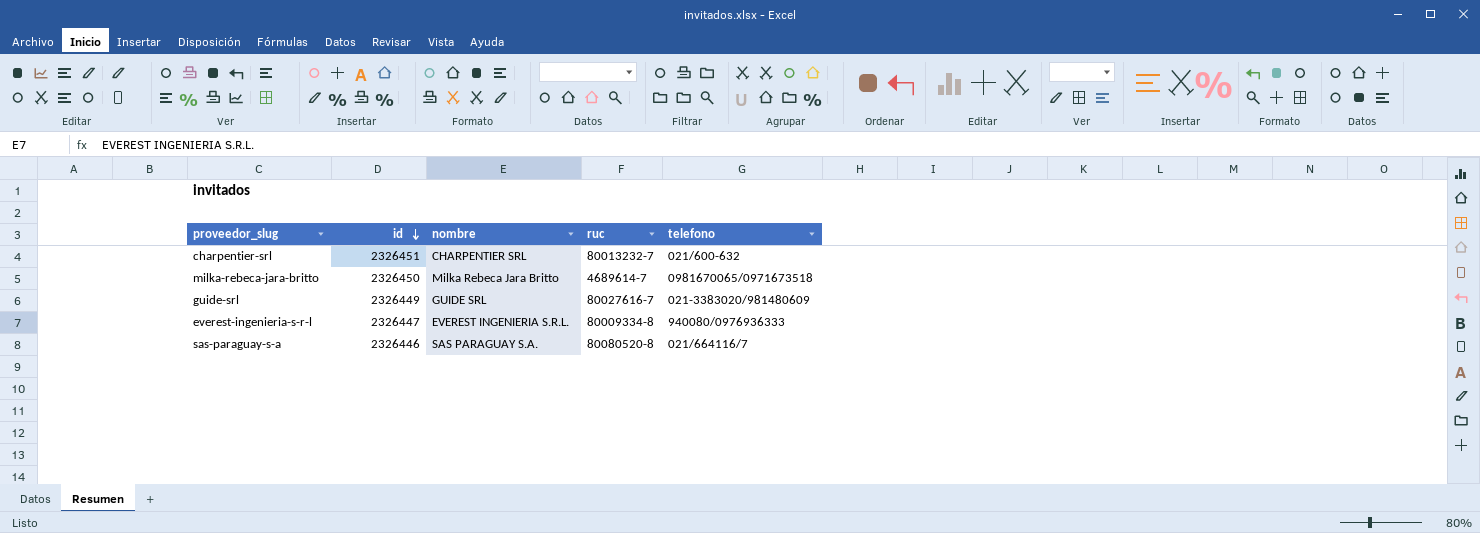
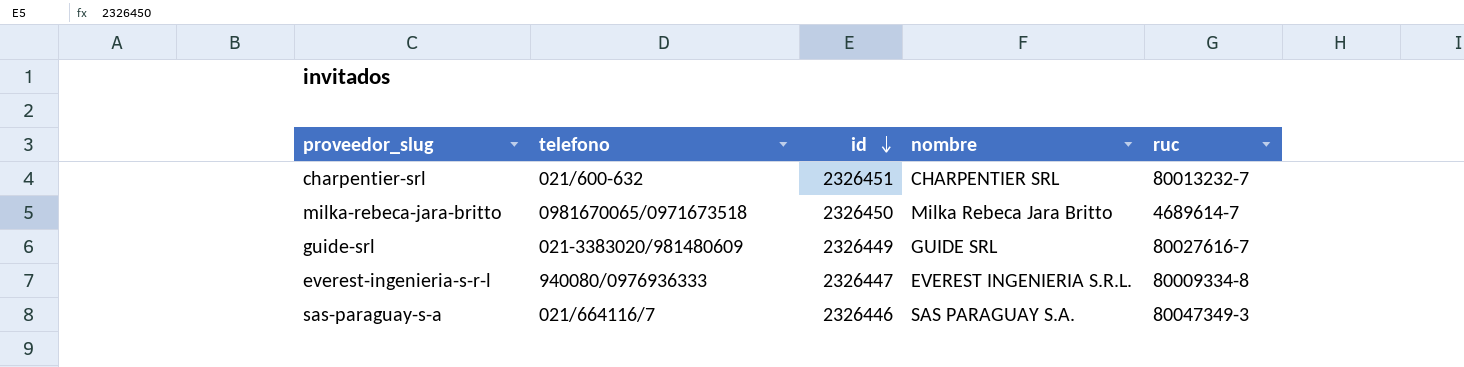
column telefono | position: 5 -> 2
sas-paraguay-s-a | ruc: 80080520-8 -> 80047349-3

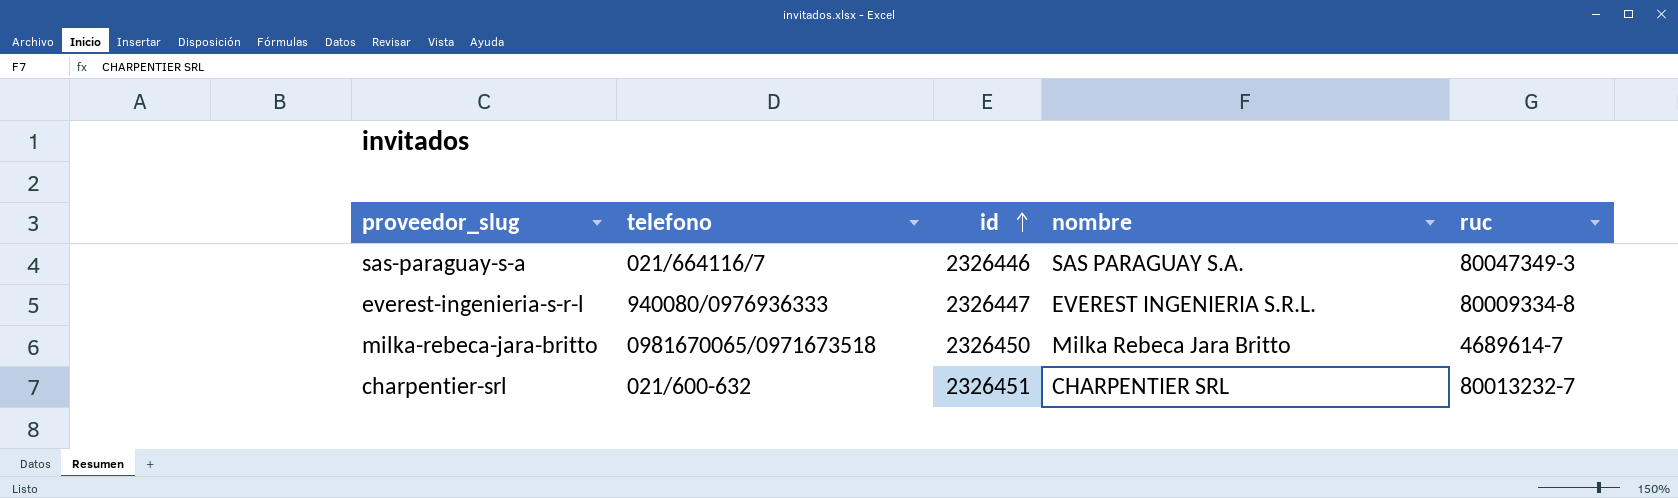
row order: id descending -> id ascending
row guide-srl: 021-3383020/981480609 | 2326449 | GUIDE SRL | 80027616-7 -> none

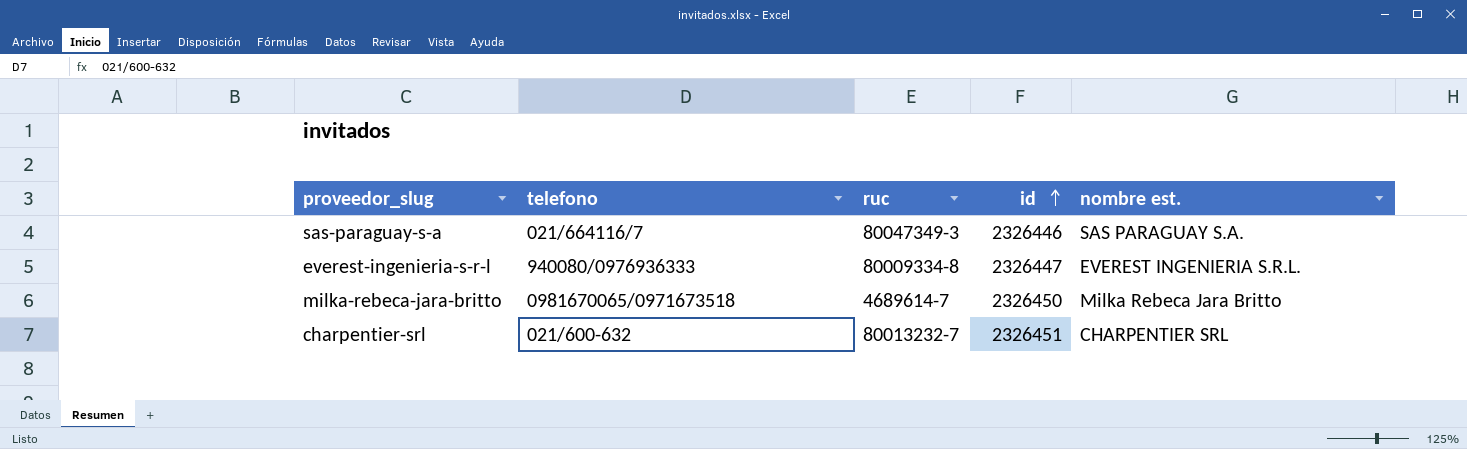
column ruc | position: 5 -> 3
column name: nombre -> nombre est.

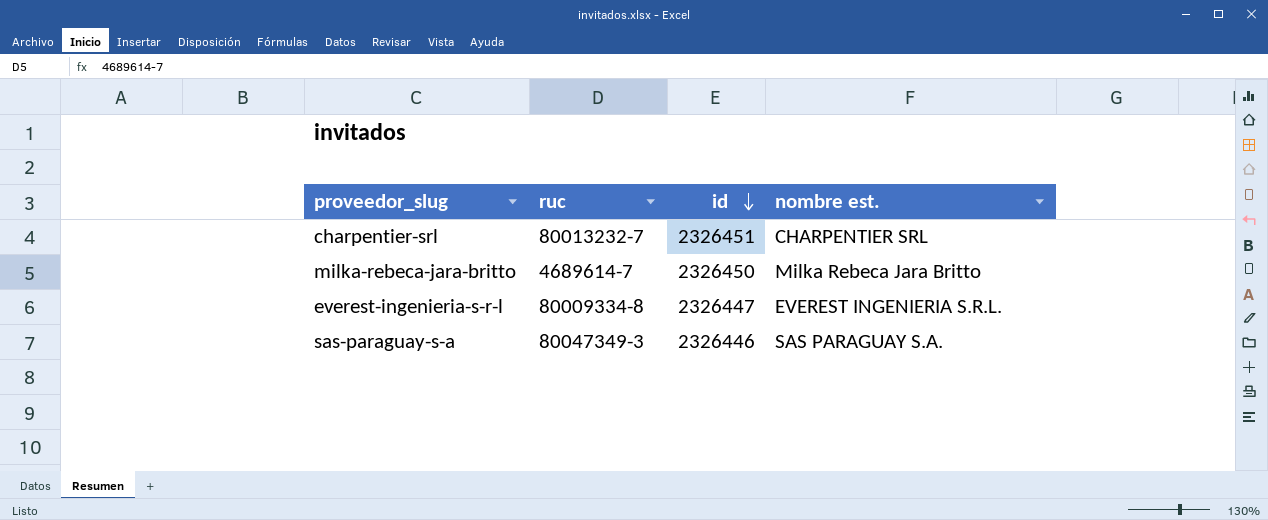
row order: id ascending -> id descending
column telefono | position: 2 -> none

